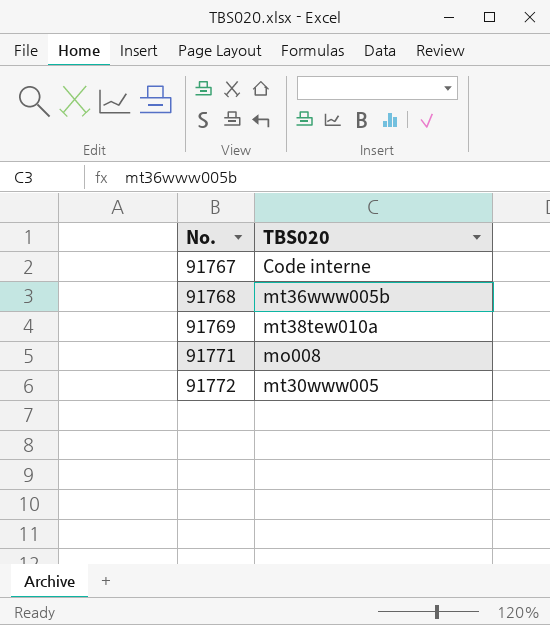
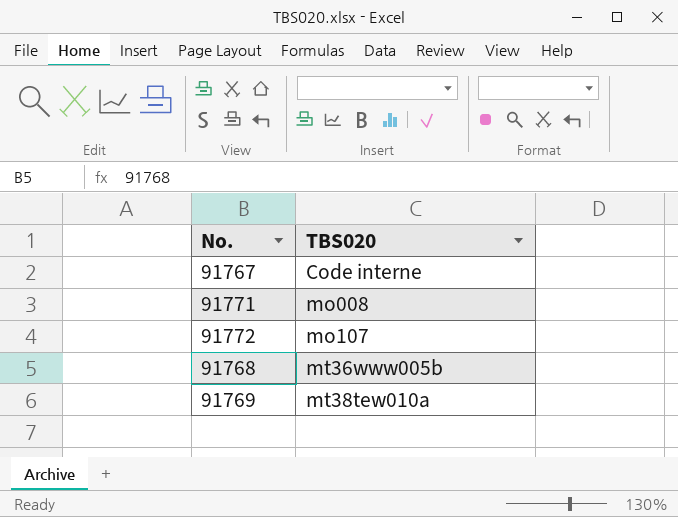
row order: No. ascending -> TBS020 ascending
91772 | TBS020: mt30www005 -> mo107

